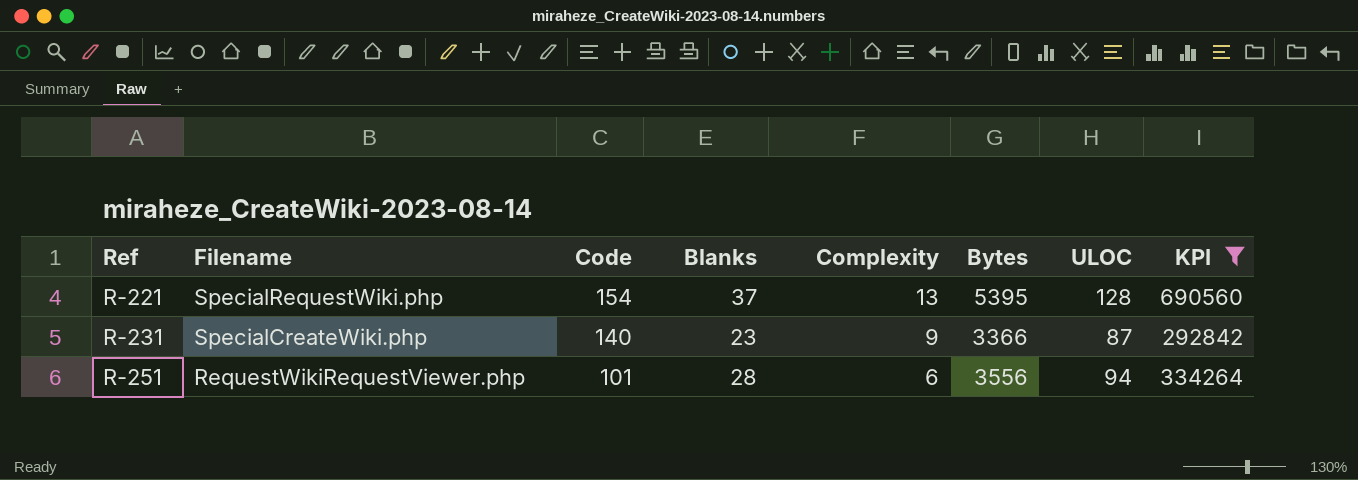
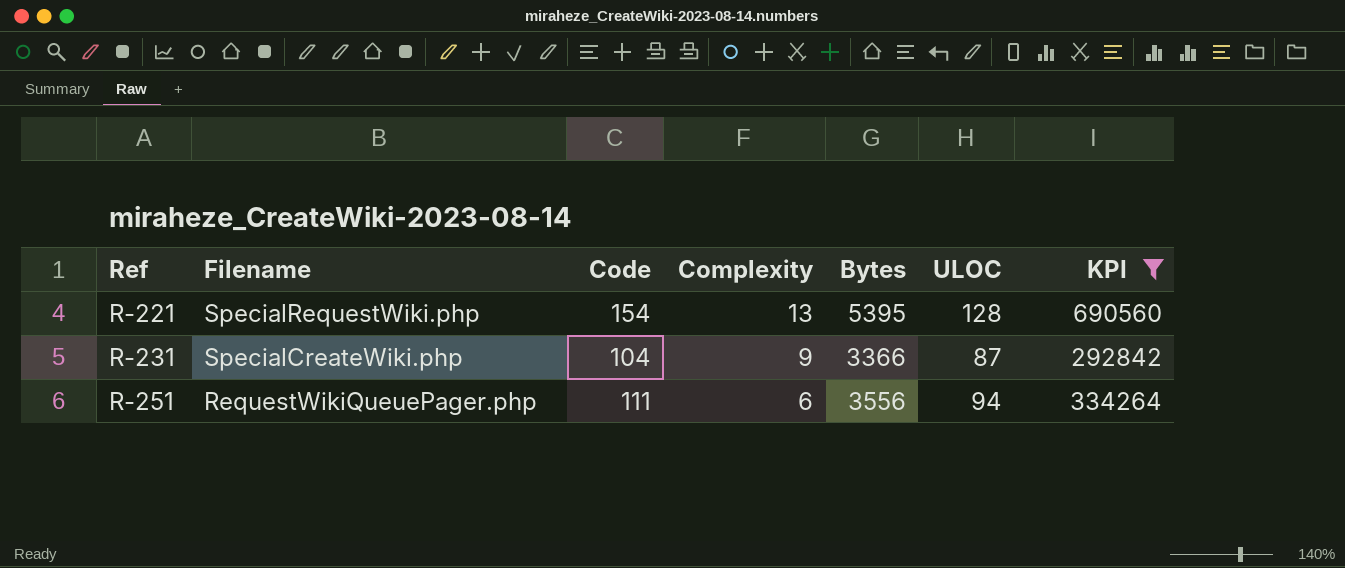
column Blanks | position: 4 -> none
R-231 | Code: 140 -> 104
R-251 | Filename: RequestWikiRequestViewer.php -> RequestWikiQueuePager.php
R-251 | Code: 101 -> 111

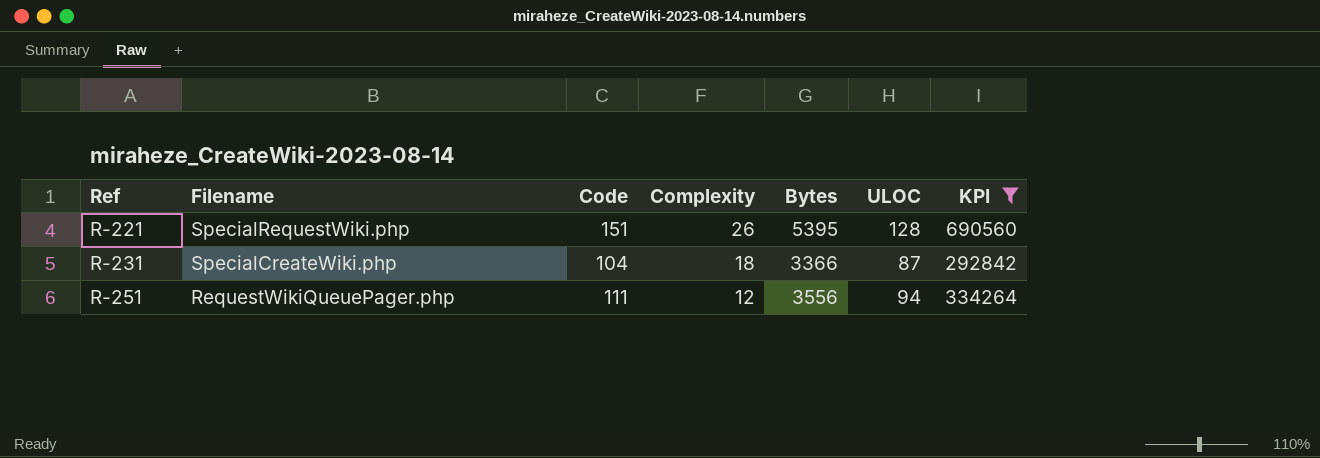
R-221 | Code: 154 -> 151
R-221 | Complexity: 13 -> 26
R-231 | Complexity: 9 -> 18
R-251 | Complexity: 6 -> 12

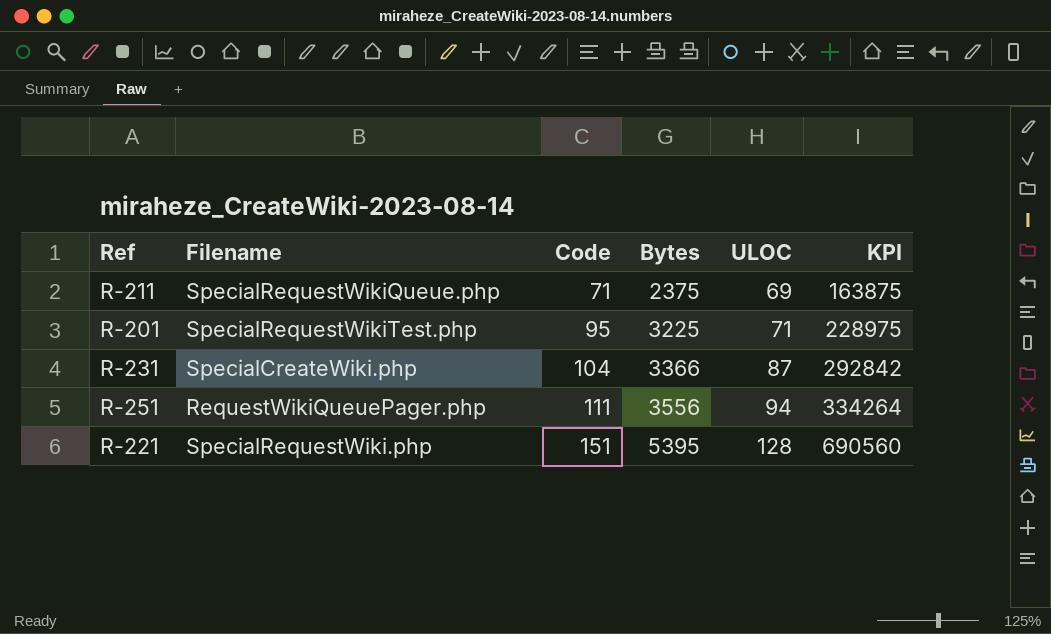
filter: KPI >= 292842 -> none
row order: Ref ascending -> Code ascending
column Complexity | position: 4 -> none

